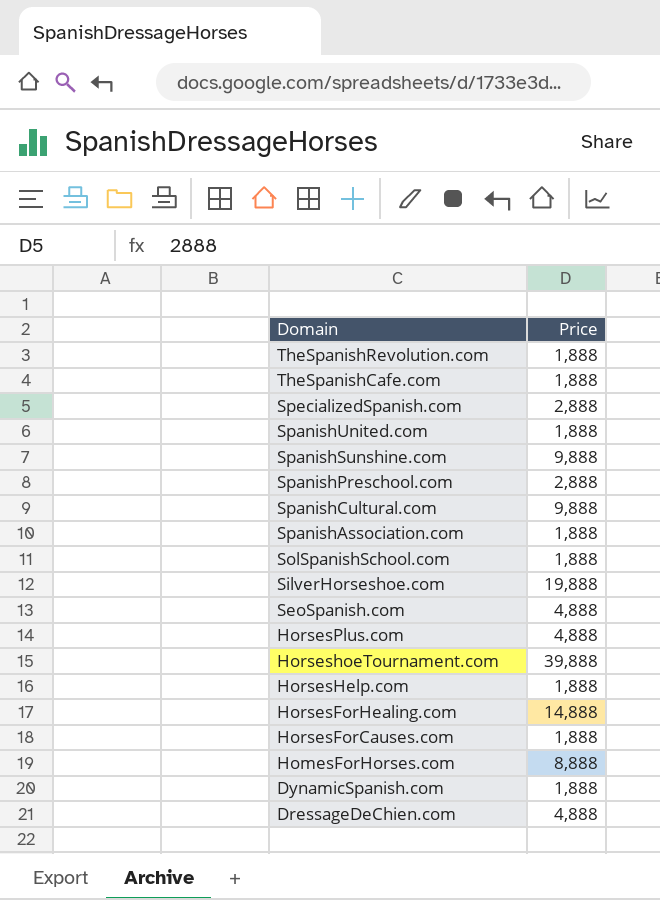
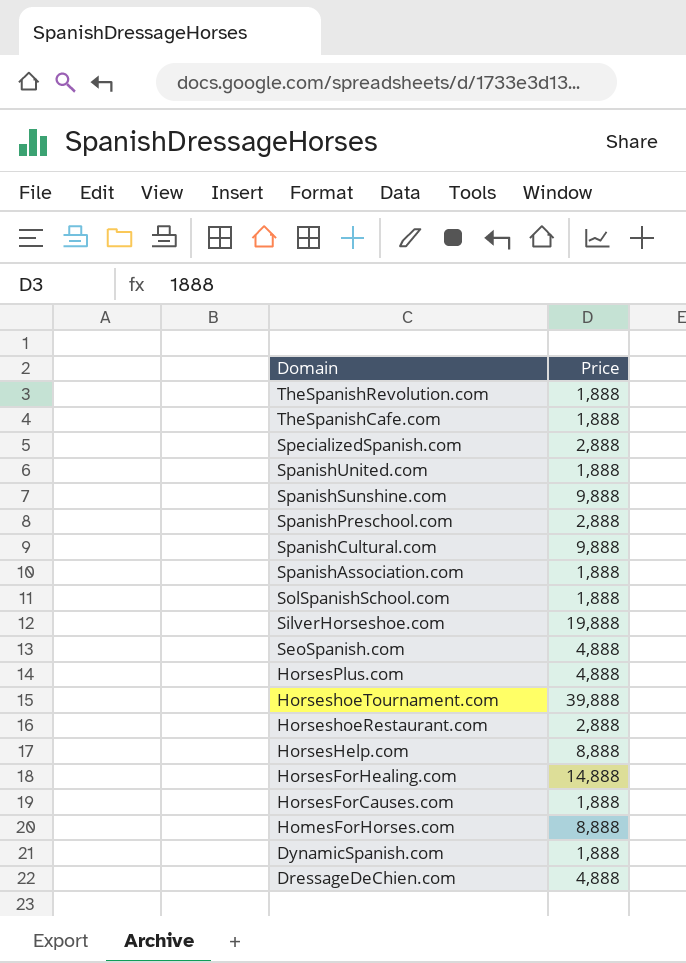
row HorseshoeRestaurant.com: none -> 2,888
HorsesHelp.com | Price: 1,888 -> 8,888

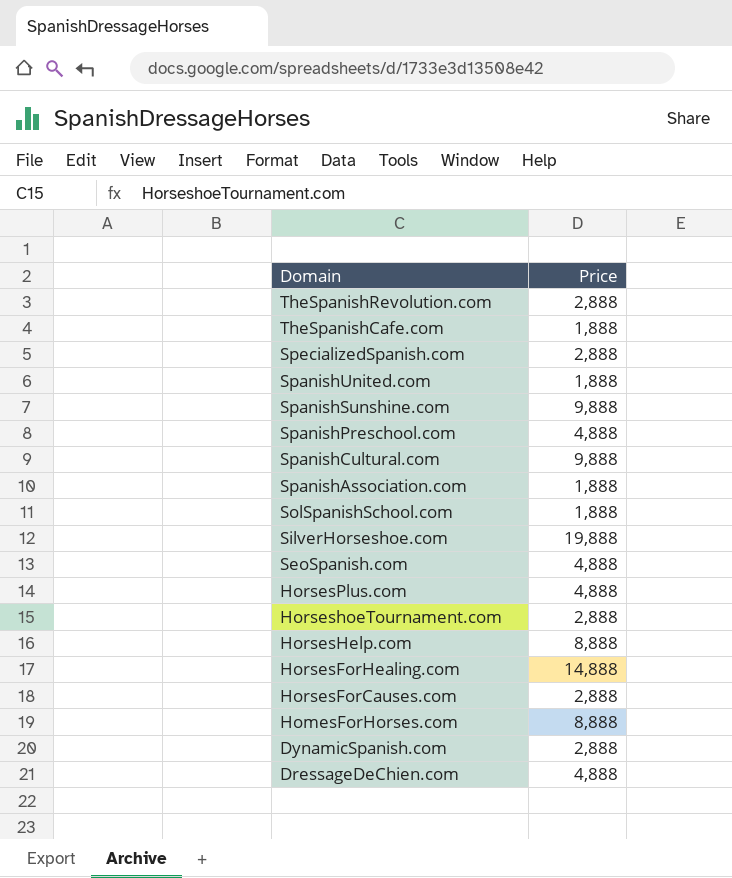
row HorseshoeRestaurant.com: 2,888 -> none
TheSpanishRevolution.com | Price: 1,888 -> 2,888
SpanishPreschool.com | Price: 2,888 -> 4,888
HorseshoeTournament.com | Price: 39,888 -> 2,888
HorsesForCauses.com | Price: 1,888 -> 2,888
DynamicSpanish.com | Price: 1,888 -> 2,888

